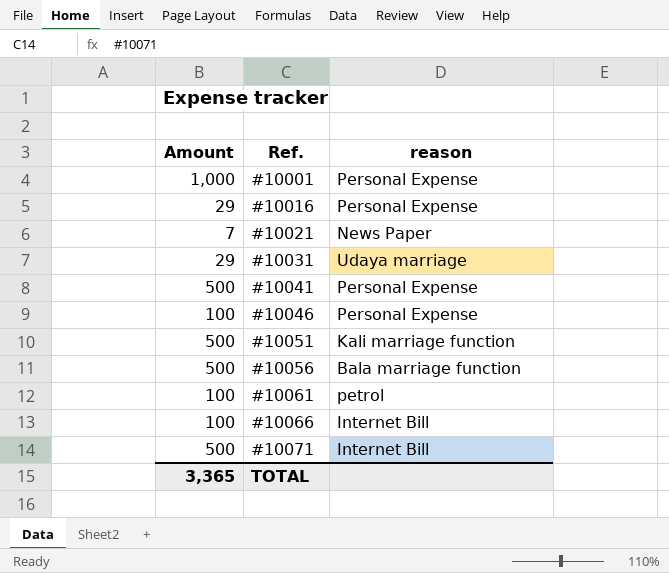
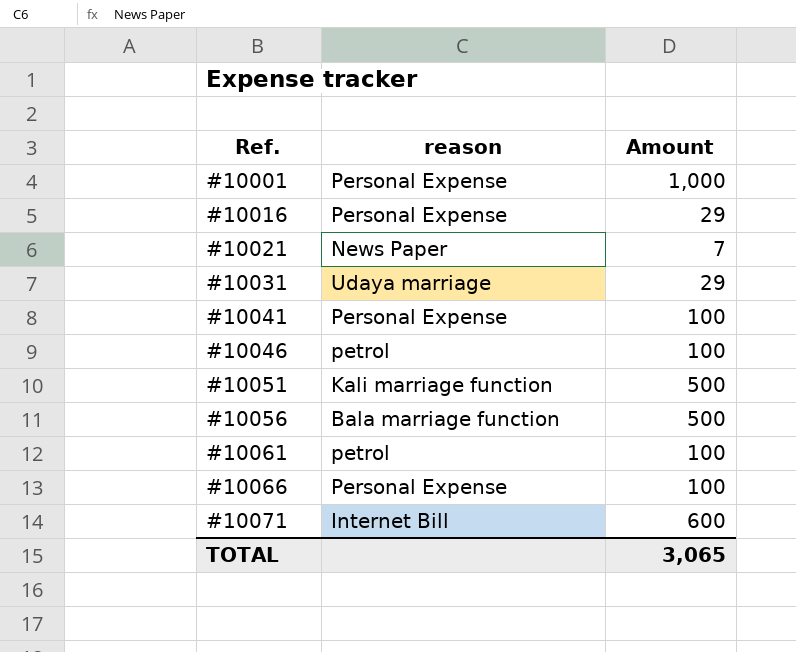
column Amount | position: 1 -> 3
#10041 | Amount: 500 -> 100
#10046 | reason: Personal Expense -> petrol
#10066 | reason: Internet Bill -> Personal Expense
#10071 | Amount: 500 -> 600
TOTAL | Amount: 3,365 -> 3,065

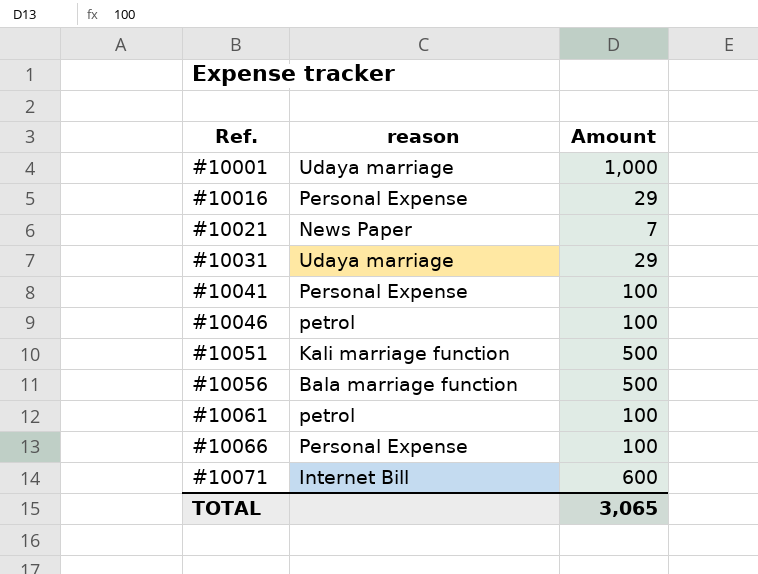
#10001 | reason: Personal Expense -> Udaya marriage

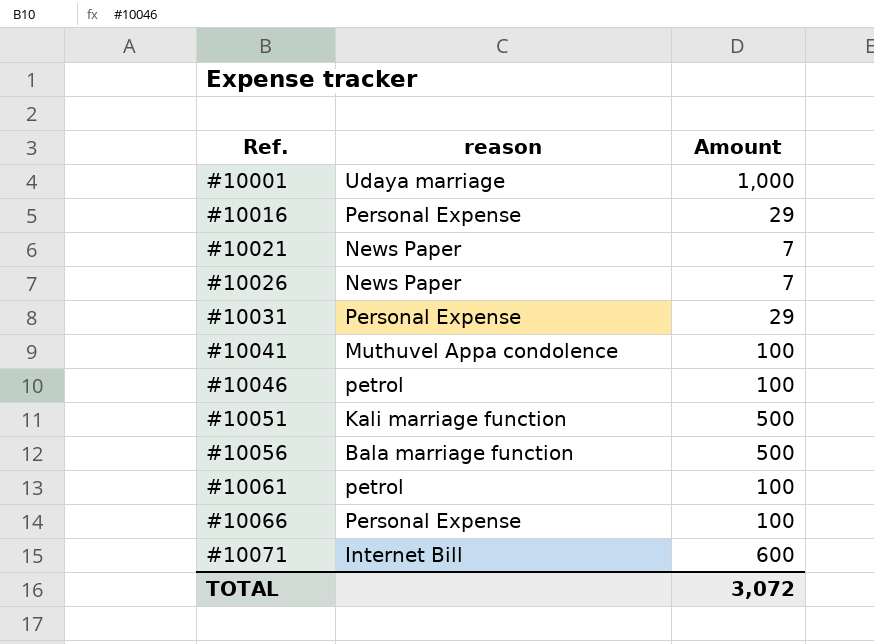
row #10026: none -> News Paper | 7
#10031 | reason: Udaya marriage -> Personal Expense
#10041 | reason: Personal Expense -> Muthuvel Appa condolence
TOTAL | Amount: 3,065 -> 3,072

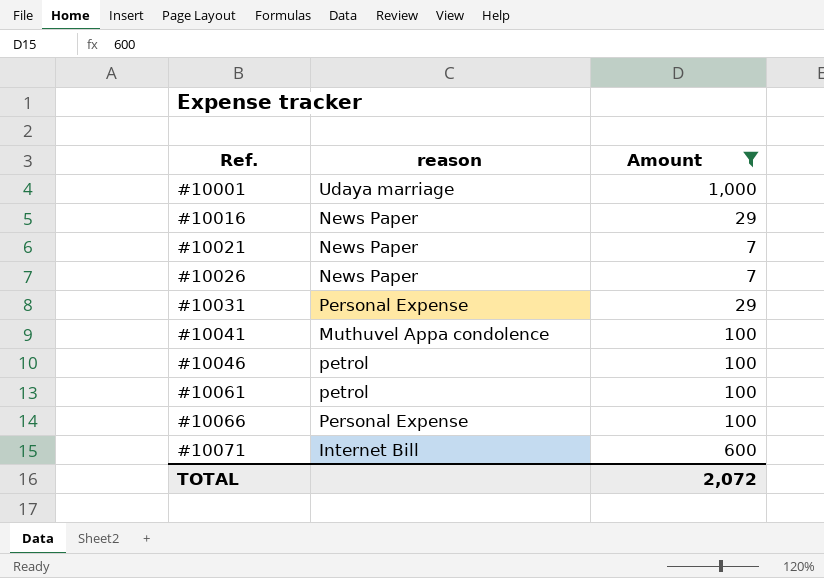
filter: none -> Amount != 500
#10016 | reason: Personal Expense -> News Paper
TOTAL | Amount: 3,072 -> 2,072

